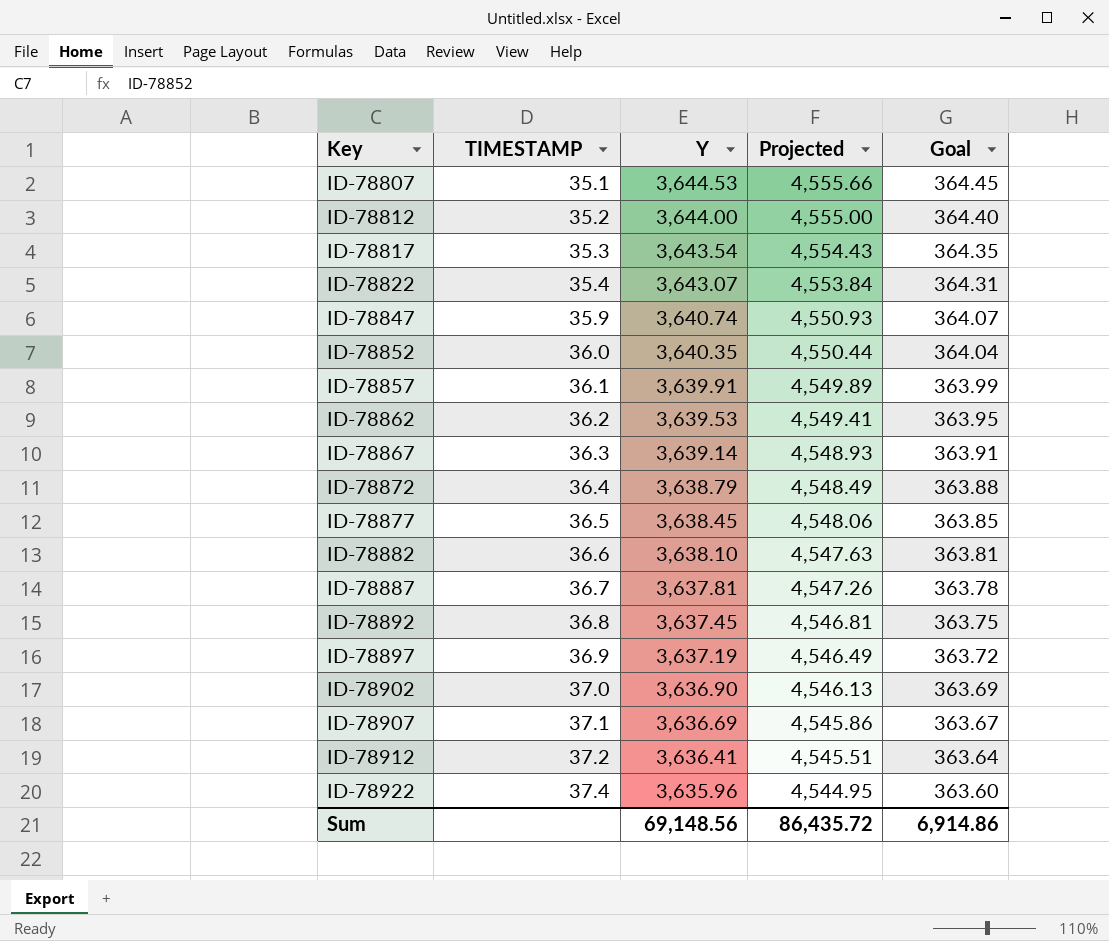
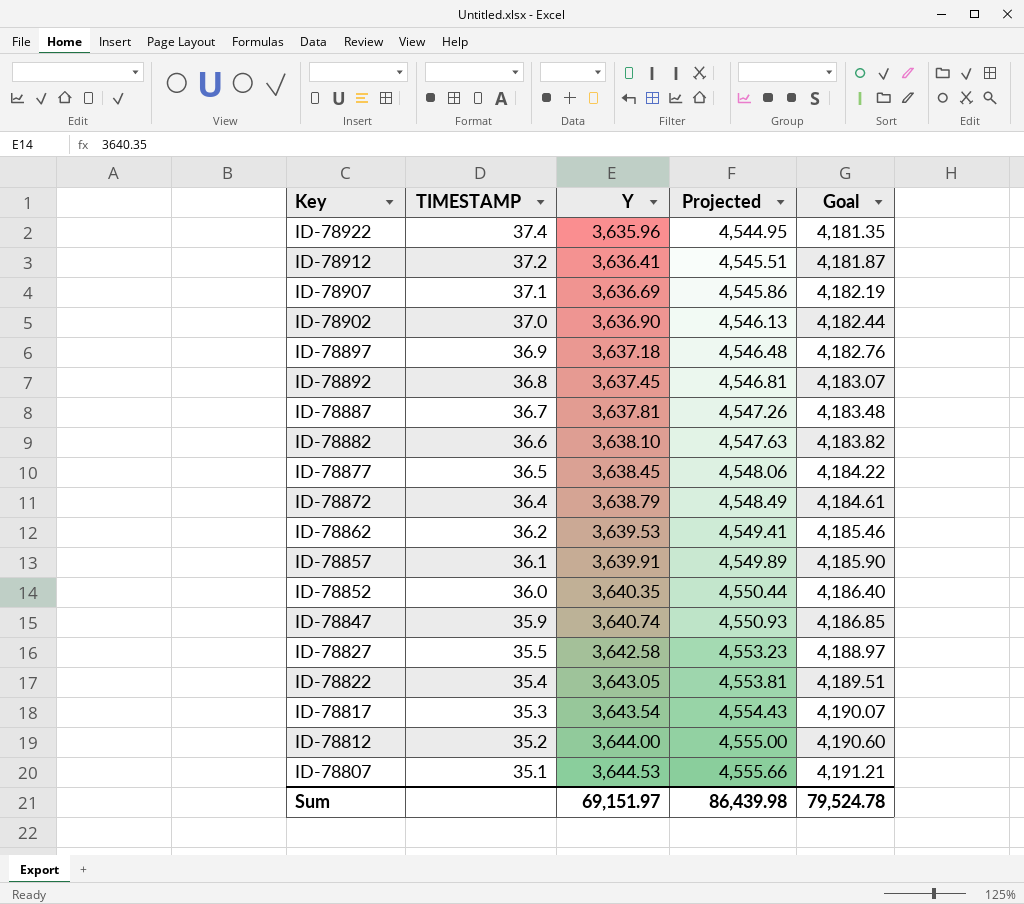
row order: Key ascending -> Key descending
column Goal | formula: [Y] * 0.1 -> [Y] * 1.15
row ID-78867: 36.3 | 3,639.14 | 4,548.93 | 363.91 -> none
ID-78897 | Y: 3,637.19 -> 3,637.18
ID-78897 | Projected: 4,546.49 -> 4,546.48
row ID-78827: none -> 35.5 | 3,642.58 | 4,553.23 | 4,188.97
ID-78822 | Y: 3,643.07 -> 3,643.05
ID-78822 | Projected: 4,553.84 -> 4,553.81
Sum | Y: 69,148.56 -> 69,151.97
Sum | Projected: 86,435.72 -> 86,439.98
Sum | Goal: 6,914.86 -> 79,524.78

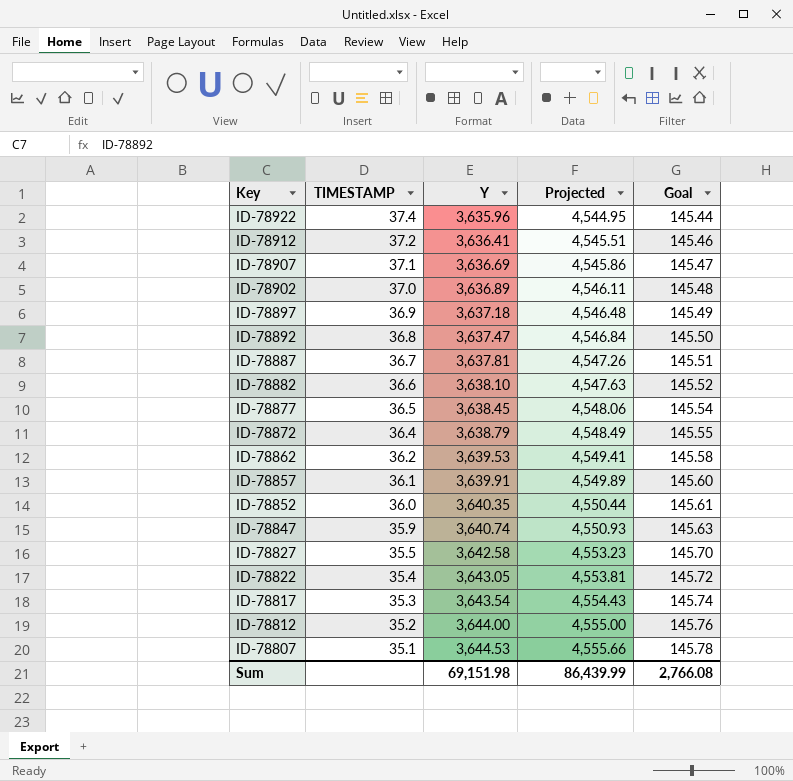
column Goal | formula: [Y] * 1.15 -> [Y] * 0.04
ID-78902 | Y: 3,636.90 -> 3,636.89
ID-78902 | Projected: 4,546.13 -> 4,546.11
ID-78892 | Y: 3,637.45 -> 3,637.47
ID-78892 | Projected: 4,546.81 -> 4,546.84
Sum | Y: 69,151.97 -> 69,151.98
Sum | Projected: 86,439.98 -> 86,439.99
Sum | Goal: 79,524.78 -> 2,766.08

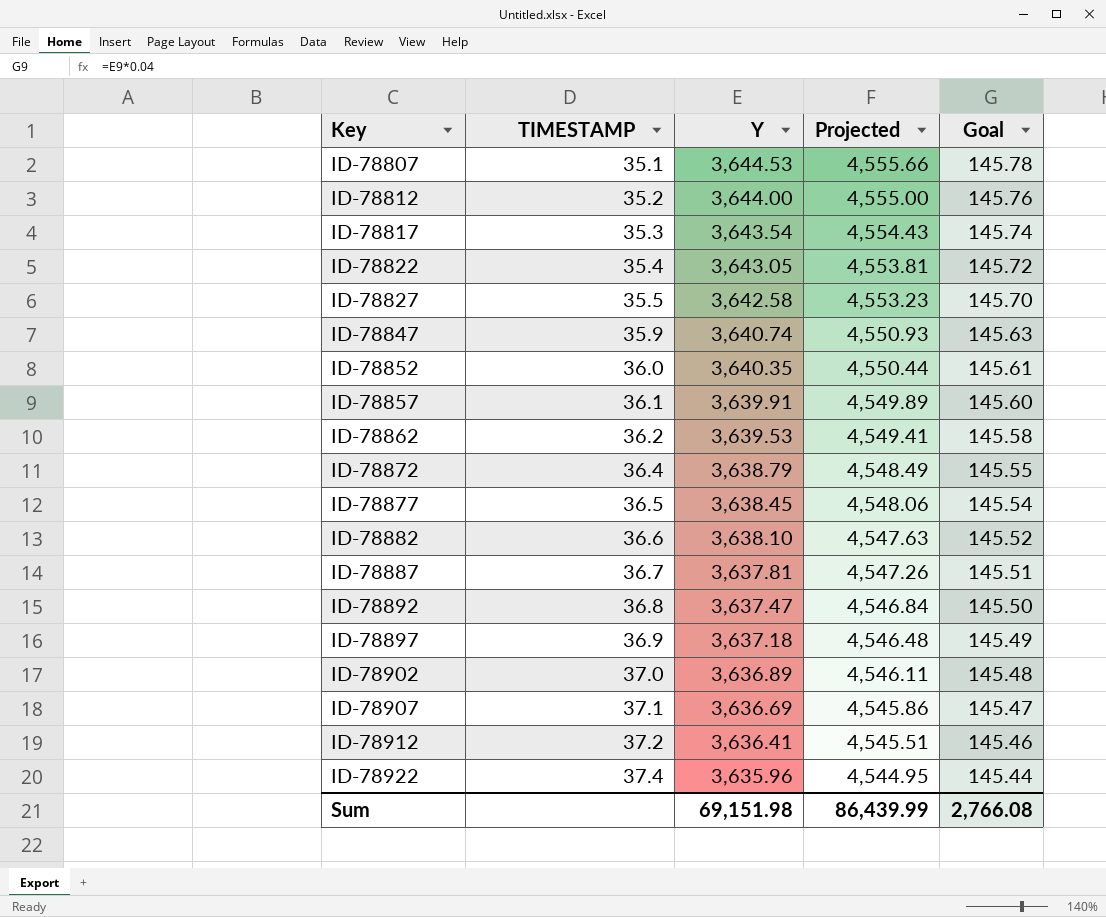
row order: Key descending -> Key ascending

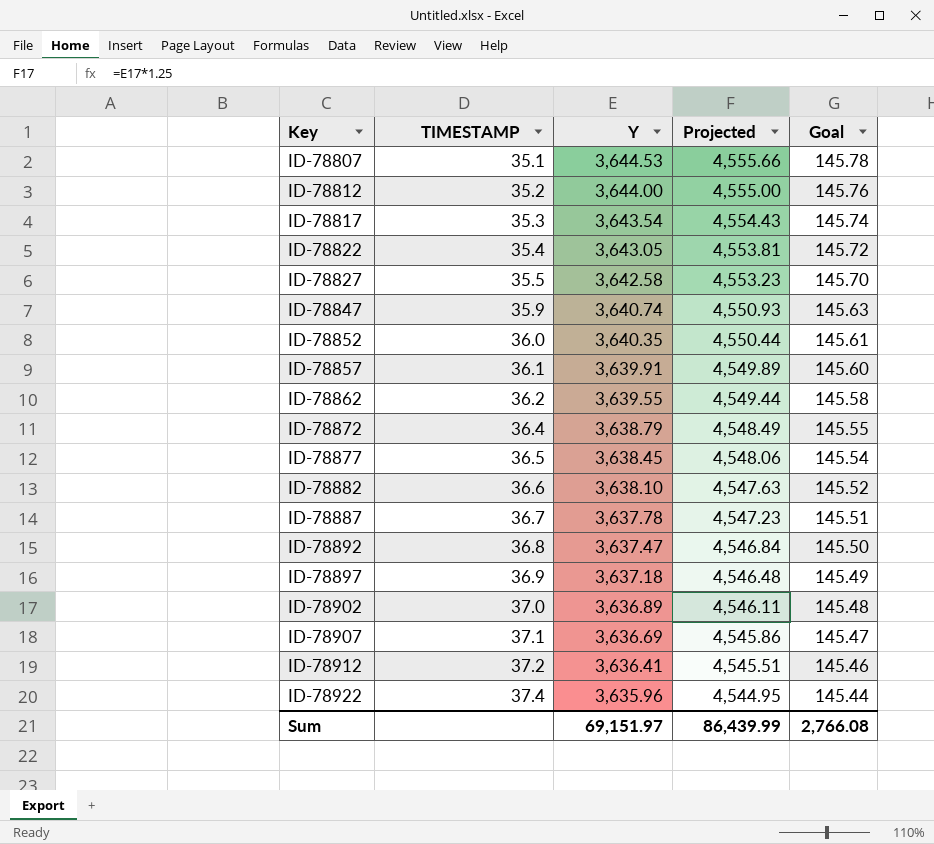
ID-78862 | Y: 3,639.53 -> 3,639.55
ID-78862 | Projected: 4,549.41 -> 4,549.44
ID-78887 | Y: 3,637.81 -> 3,637.78
ID-78887 | Projected: 4,547.26 -> 4,547.23
Sum | Y: 69,151.98 -> 69,151.97

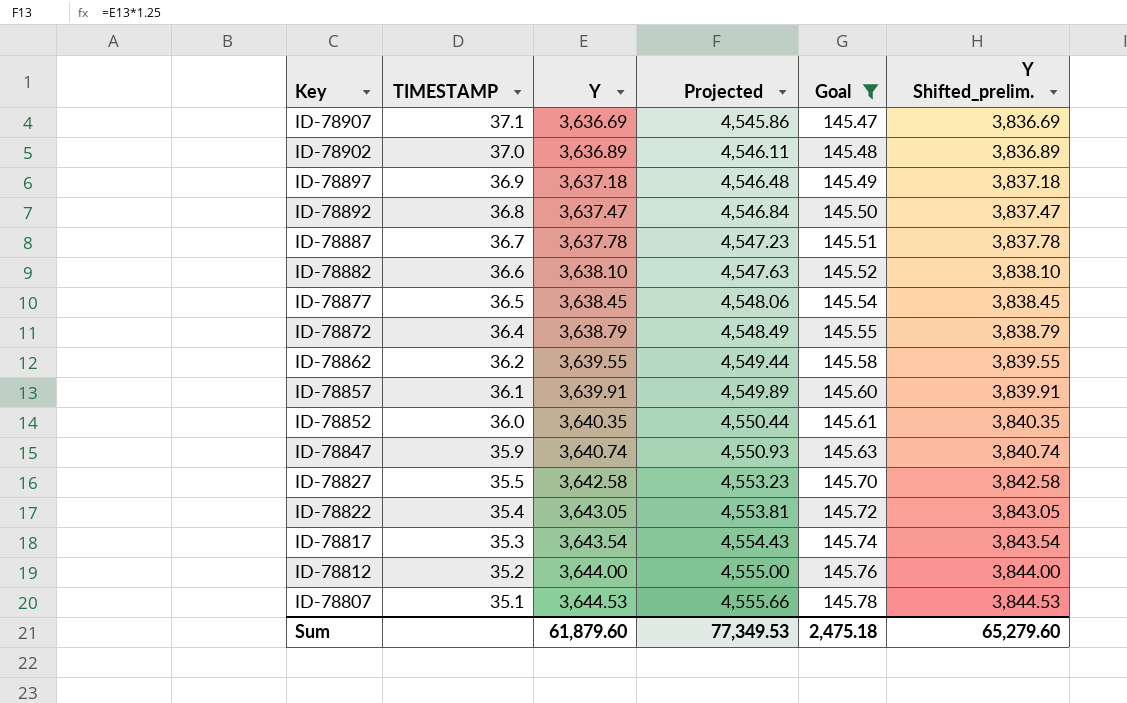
filter: none -> Goal >= 145.47
row order: Key ascending -> Key descending
column Y Shifted_prelim. | formula: none -> [Y] + 200
Sum | Y: 69,151.97 -> 61,879.60
Sum | Projected: 86,439.99 -> 77,349.53
Sum | Goal: 2,766.08 -> 2,475.18

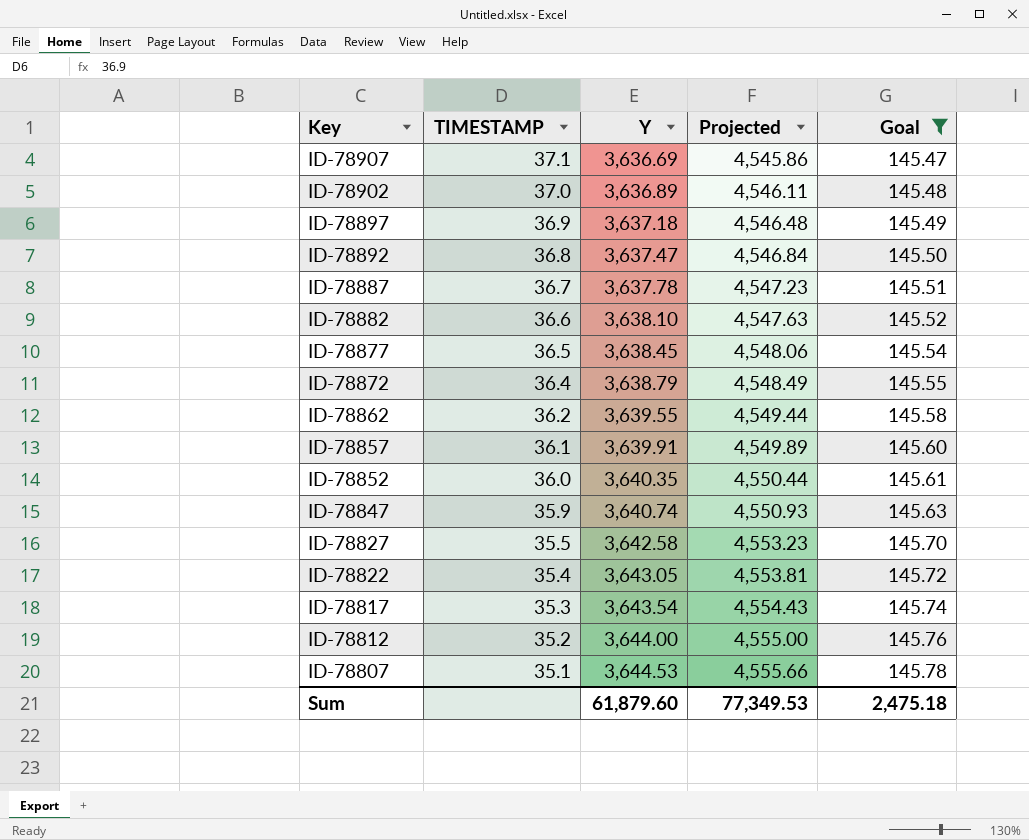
column Y Shifted_prelim. | formula: [Y] + 200 -> none

